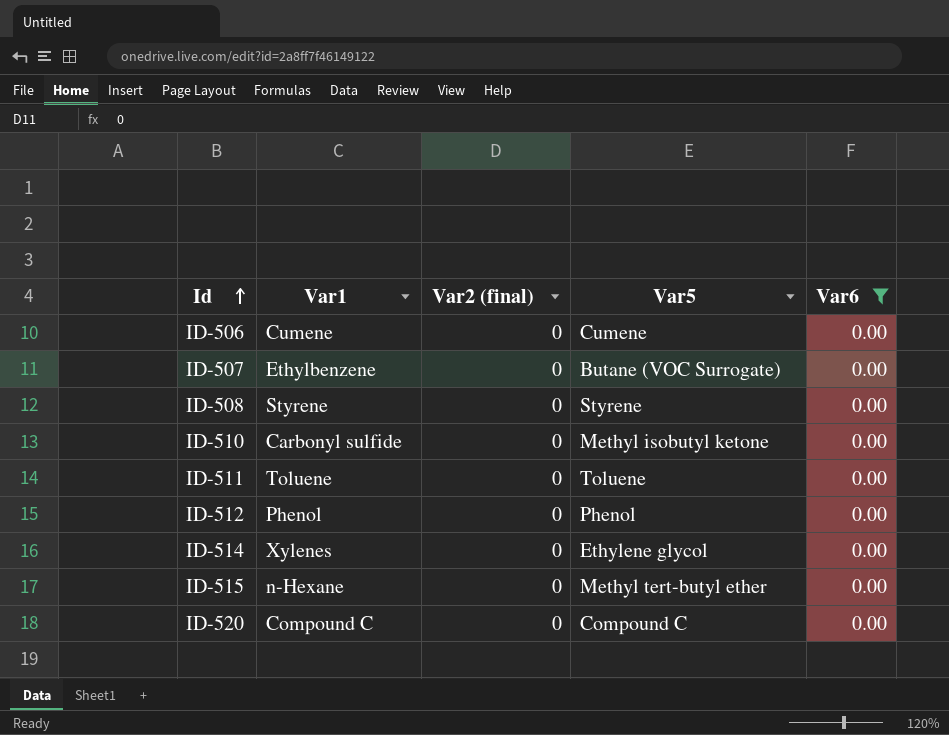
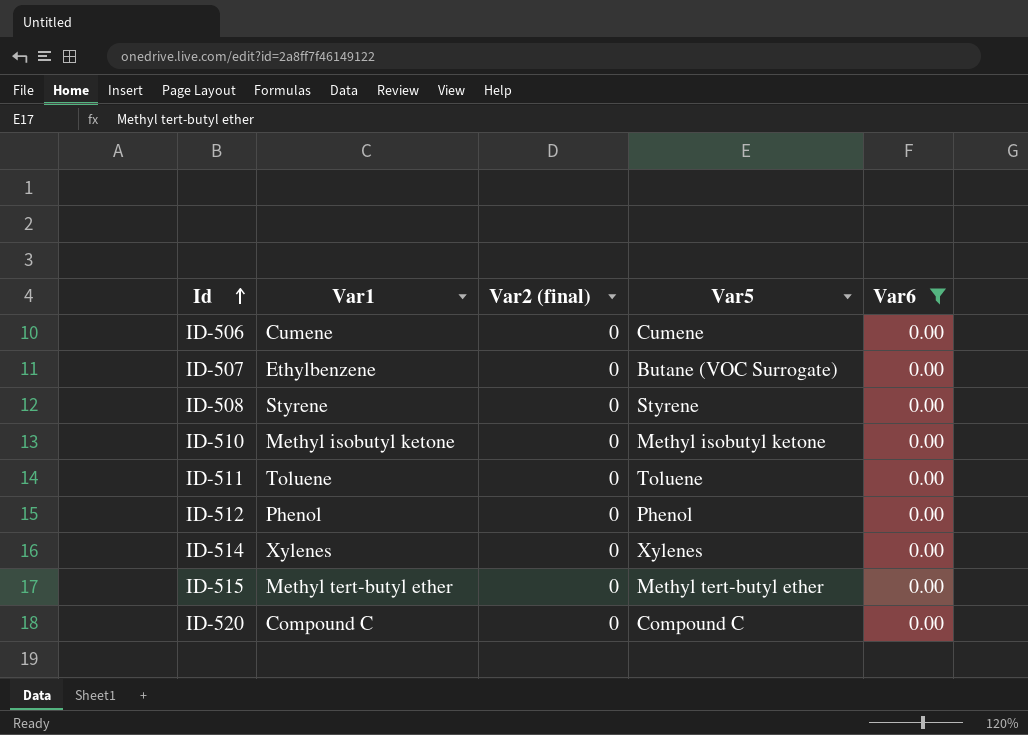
ID-510 | Var1: Carbonyl sulfide -> Methyl isobutyl ketone
ID-514 | Var5: Ethylene glycol -> Xylenes
ID-515 | Var1: n-Hexane -> Methyl tert-butyl ether

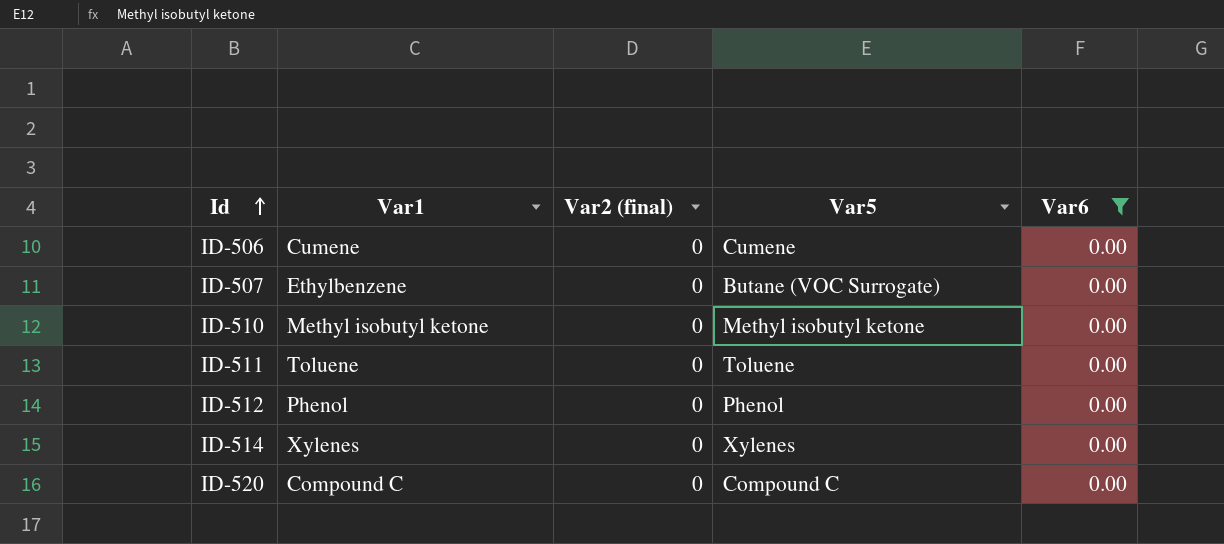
row ID-508: Styrene | 0 | Styrene | 0.00 -> none
row ID-515: Methyl tert-butyl ether | 0 | Methyl tert-butyl ether | 0.00 -> none

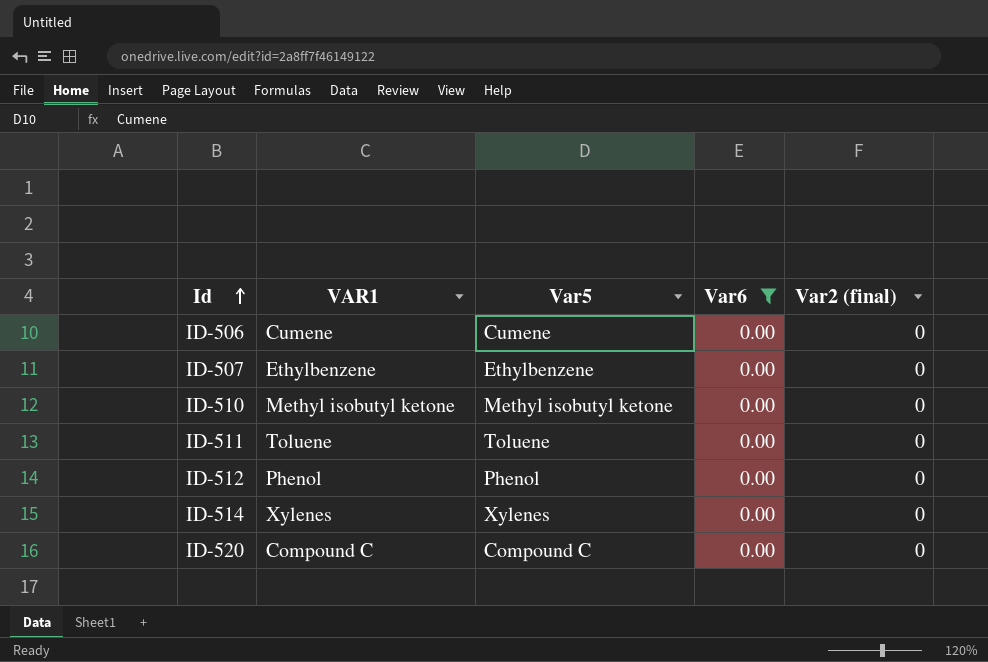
column name: Var1 -> VAR1
column Var2 (final) | position: 3 -> 5
ID-507 | Var5: Butane (VOC Surrogate) -> Ethylbenzene

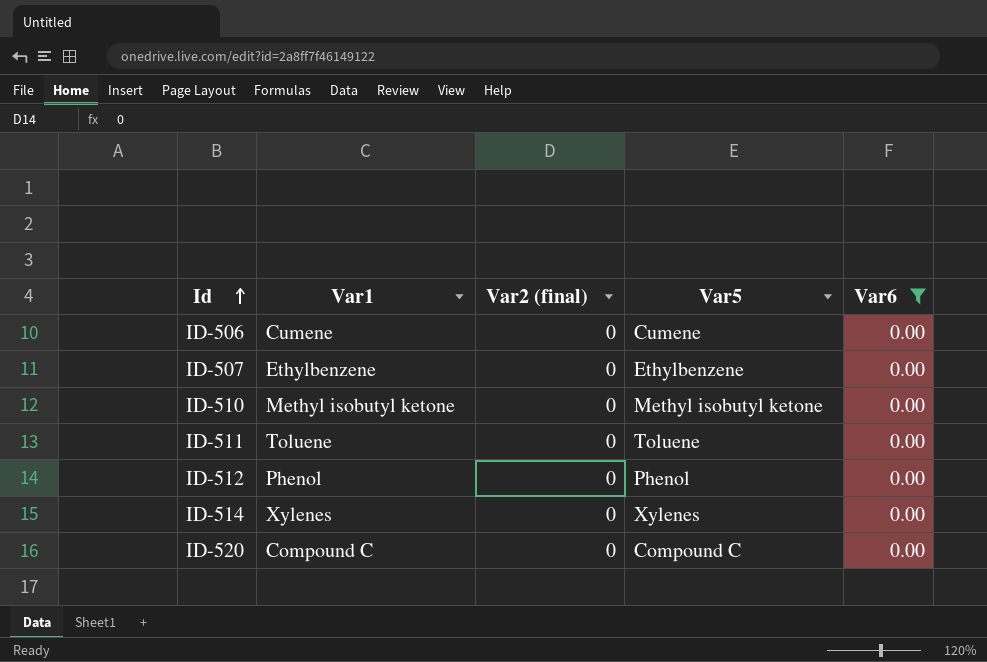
column name: VAR1 -> Var1
column Var2 (final) | position: 5 -> 3

